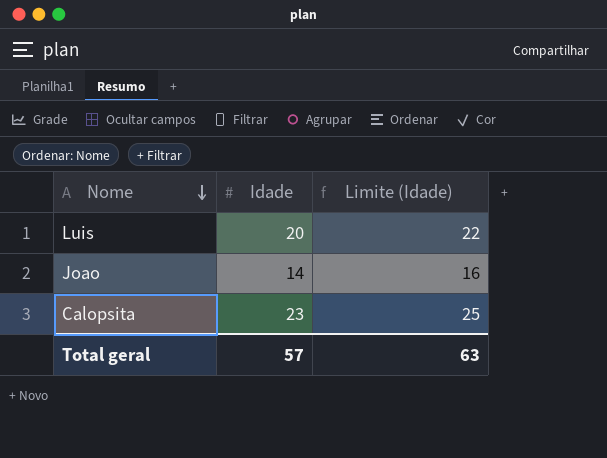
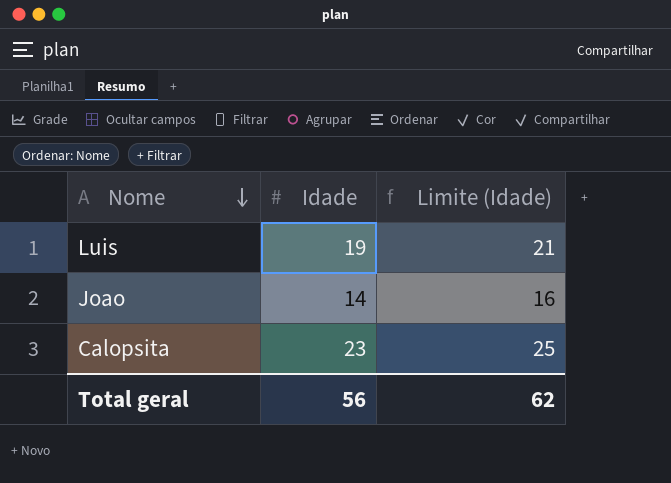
Luis | Idade: 20 -> 19
Luis | Limite (Idade): 22 -> 21
Total geral | Idade: 57 -> 56
Total geral | Limite (Idade): 63 -> 62

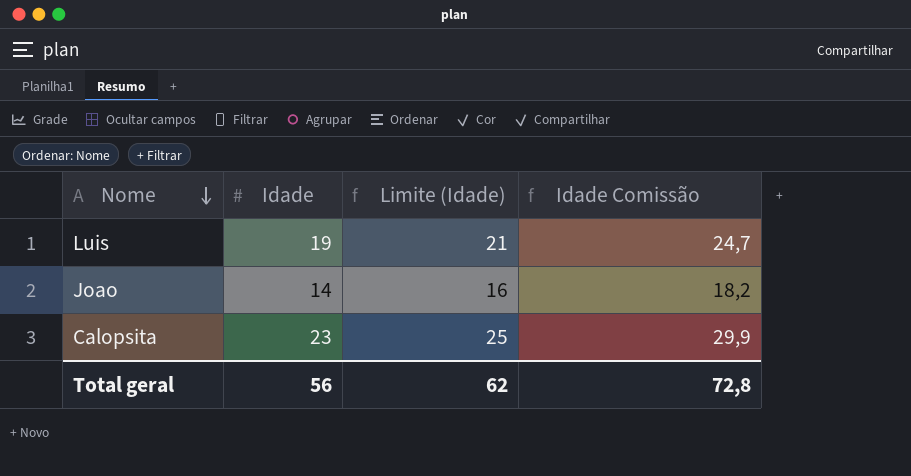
column Idade Comissão | formula: none -> [Idade] * 1,3

